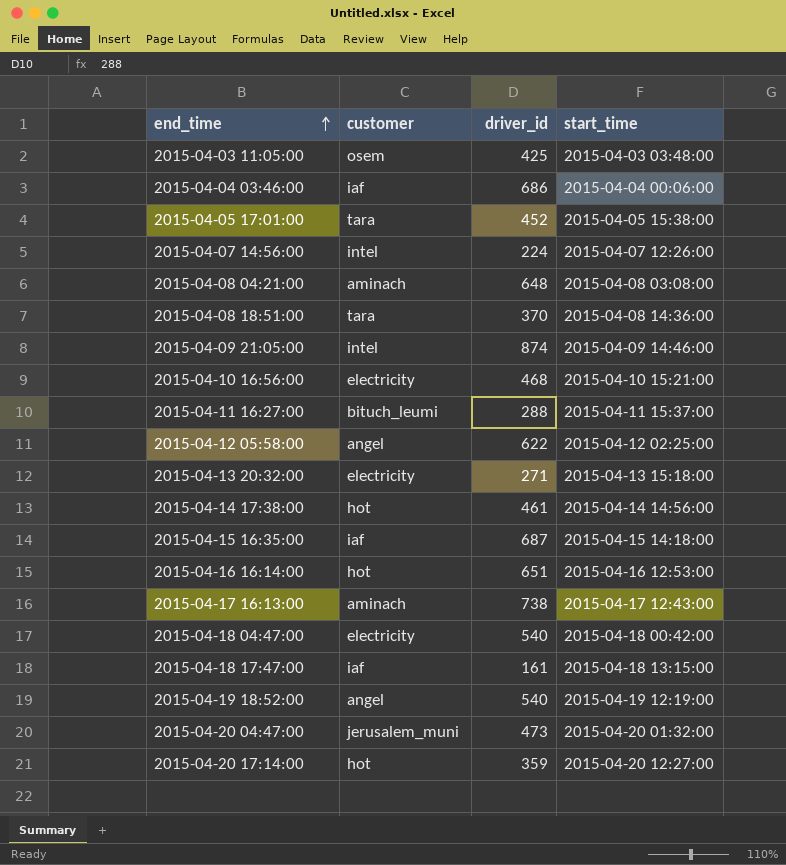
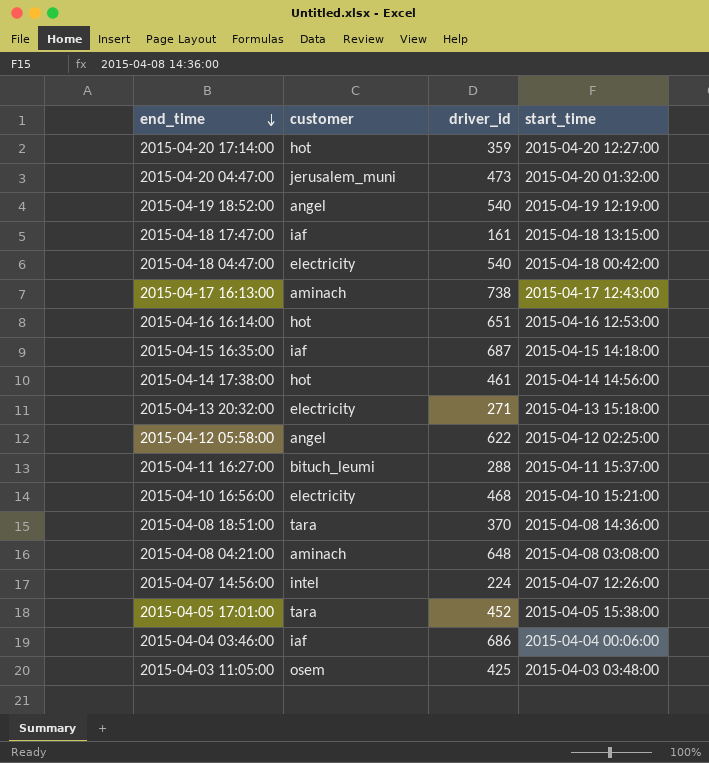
row order: end_time ascending -> end_time descending
row 2015-04-09 21:05:00: intel | 874 | 2015-04-09 14:46:00 -> none

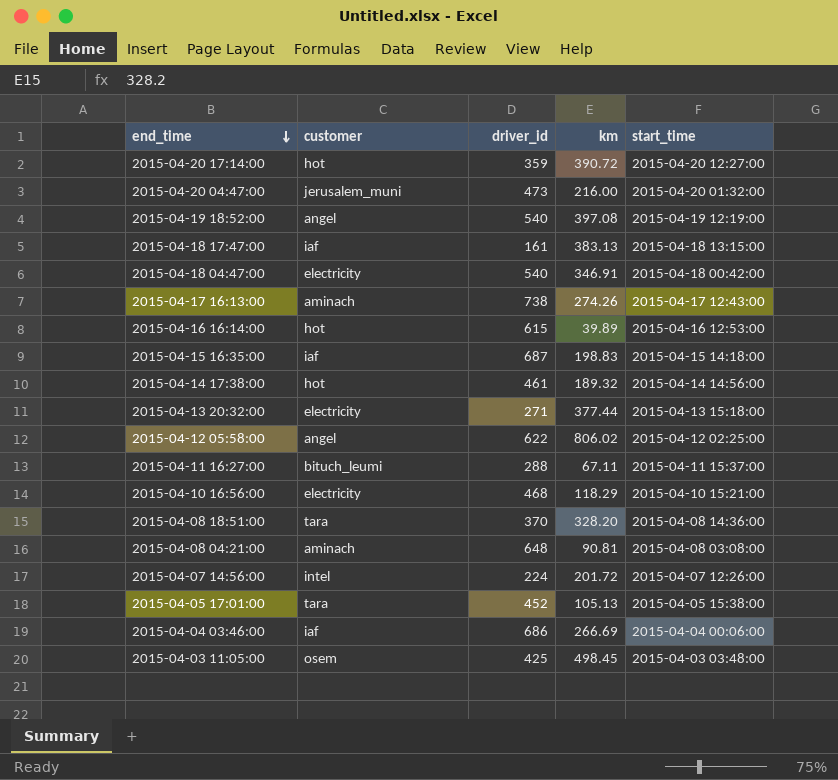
column km | position: none -> 4
2015-04-16 16:14:00 | driver_id: 651 -> 615

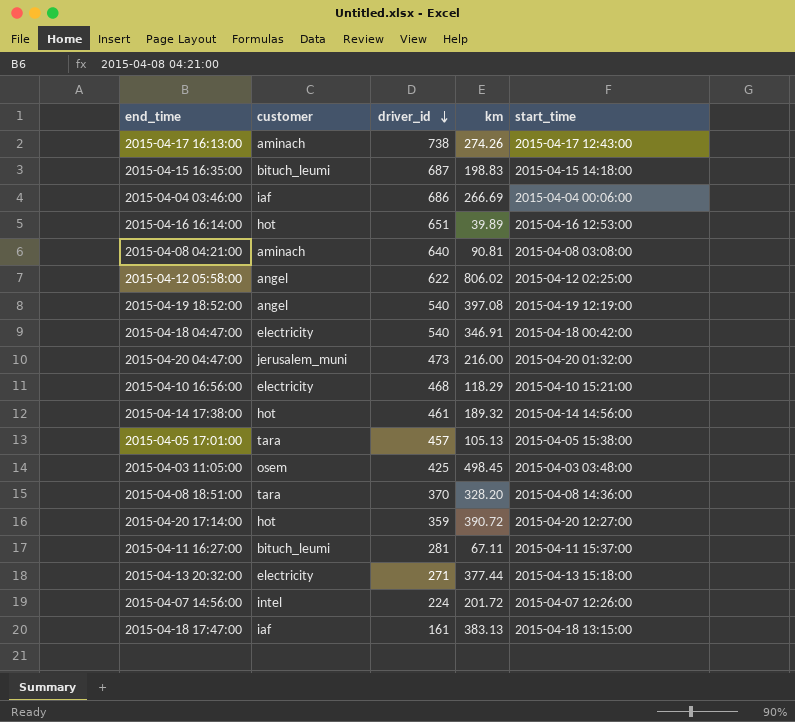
row order: end_time descending -> driver_id descending
2015-04-15 16:35:00 | customer: iaf -> bituch_leumi
2015-04-16 16:14:00 | driver_id: 615 -> 651
2015-04-08 04:21:00 | driver_id: 648 -> 640
2015-04-05 17:01:00 | driver_id: 452 -> 457
2015-04-11 16:27:00 | driver_id: 288 -> 281

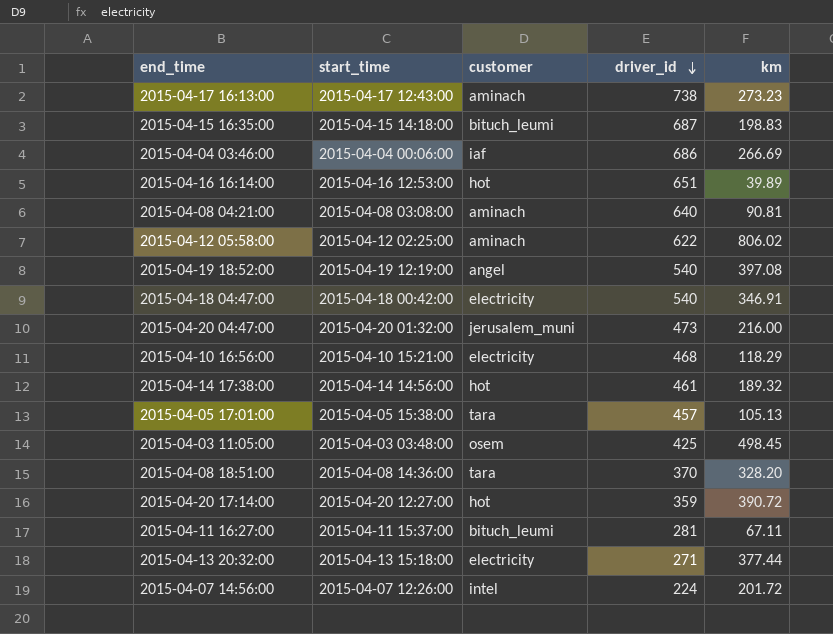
column start_time | position: 5 -> 2
row 2015-04-18 17:47:00: iaf | 161 | 383.13 | 2015-04-18 13:15:00 -> none
2015-04-17 16:13:00 | km: 274.26 -> 273.23
2015-04-12 05:58:00 | customer: angel -> aminach

